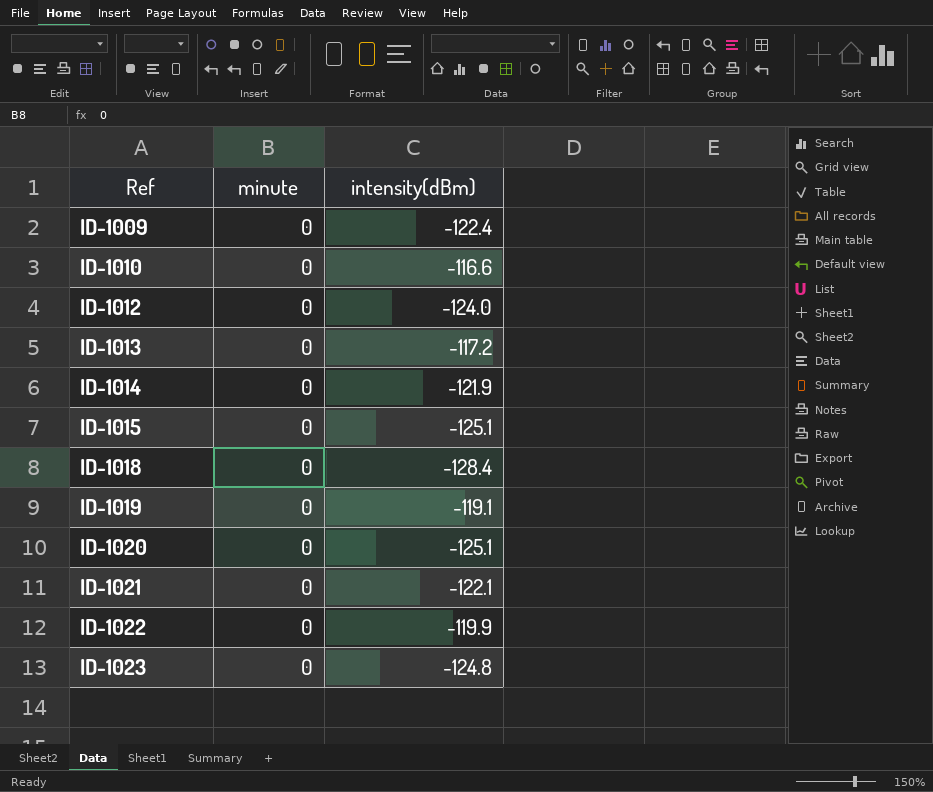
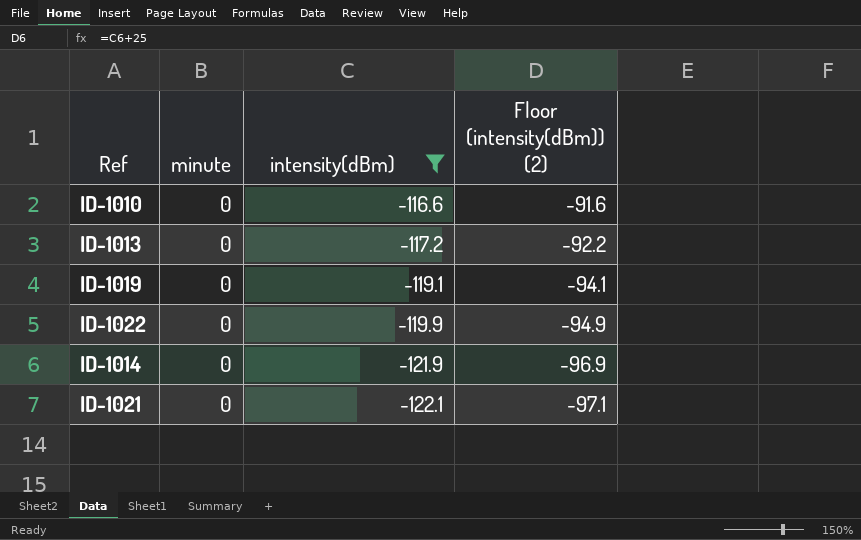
filter: none -> intensity(dBm) >= -122.1
row order: Ref ascending -> intensity(dBm) descending
column Floor (intensity(dBm)) (2) | formula: none -> [intensity(dBm)] + 25

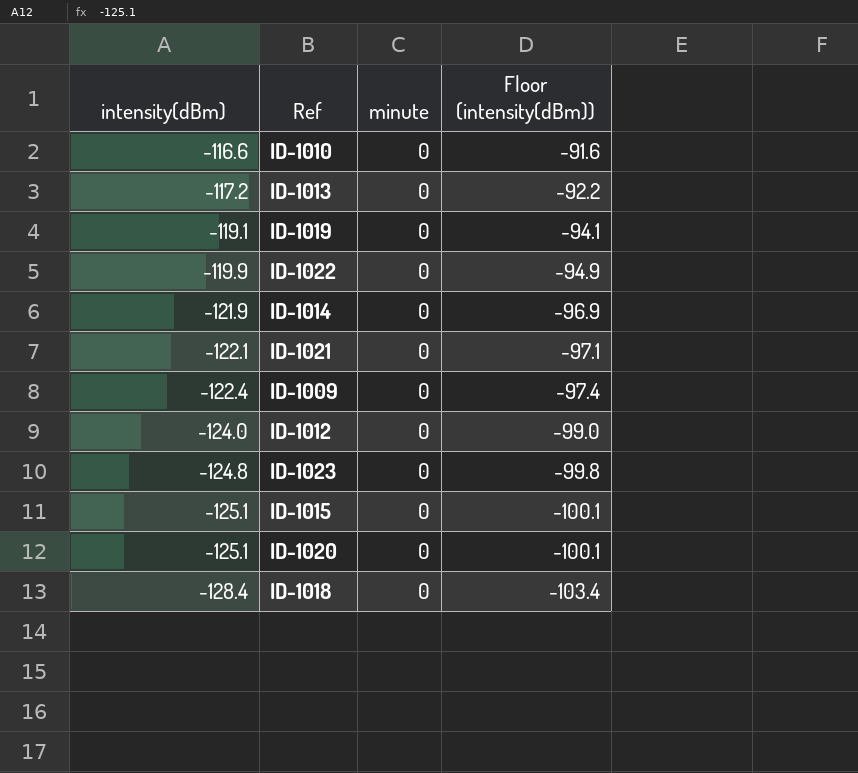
filter: intensity(dBm) >= -122.1 -> none
column intensity(dBm) | position: 3 -> 1
column name: Floor (intensity(dBm)) (2) -> Floor (intensity(dBm))

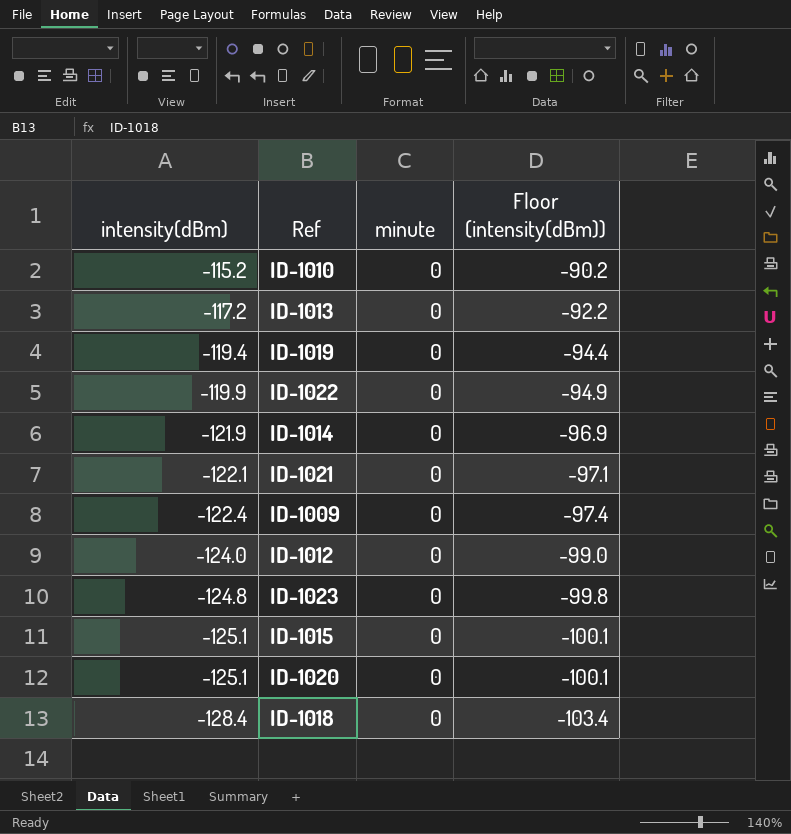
ID-1010 | intensity(dBm): -116.6 -> -115.2
ID-1010 | Floor (intensity(dBm)): -91.6 -> -90.2
ID-1019 | intensity(dBm): -119.1 -> -119.4
ID-1019 | Floor (intensity(dBm)): -94.1 -> -94.4

